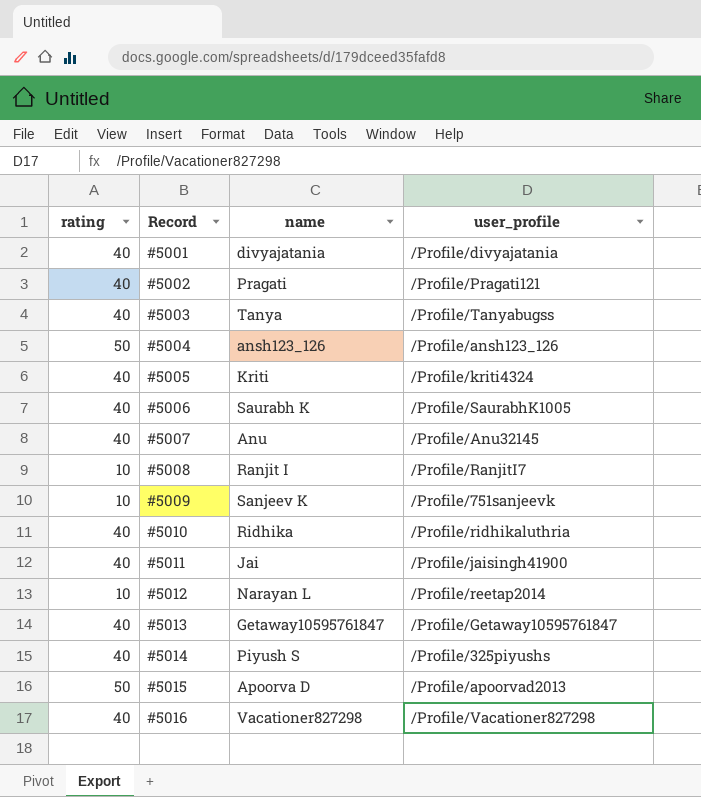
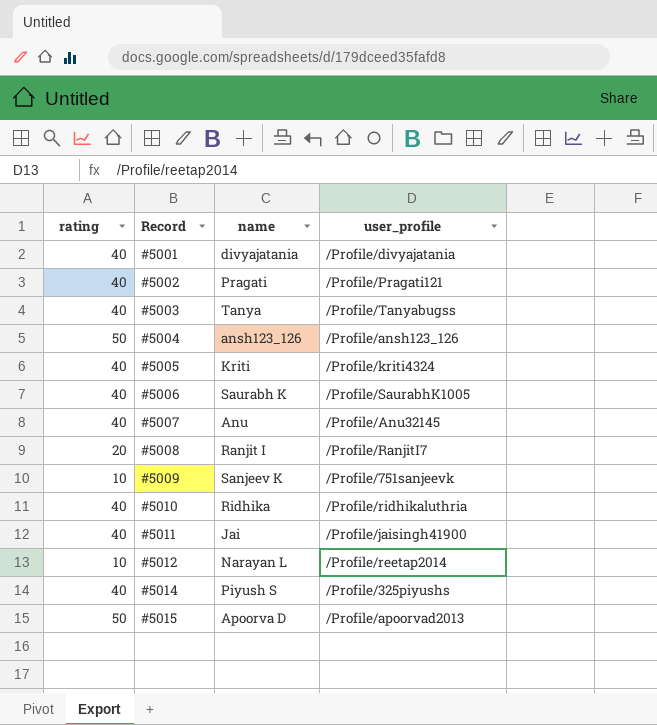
row #5013: 40 | Getaway10595761847 | /Profile/Getaway10595761847 -> none
row #5016: 40 | Vacationer827298 | /Profile/Vacationer827298 -> none
#5008 | rating: 10 -> 20

